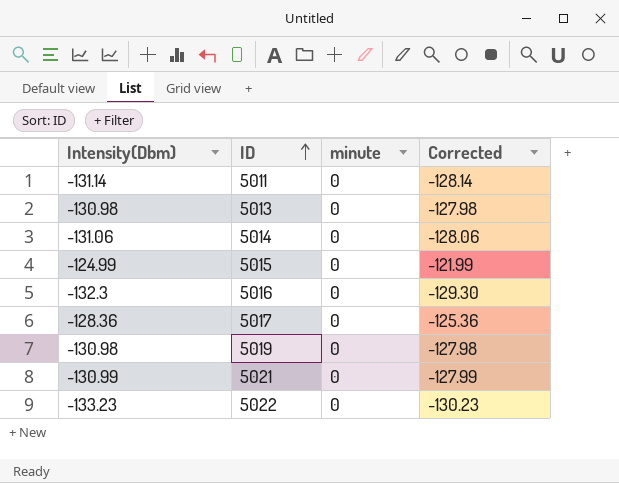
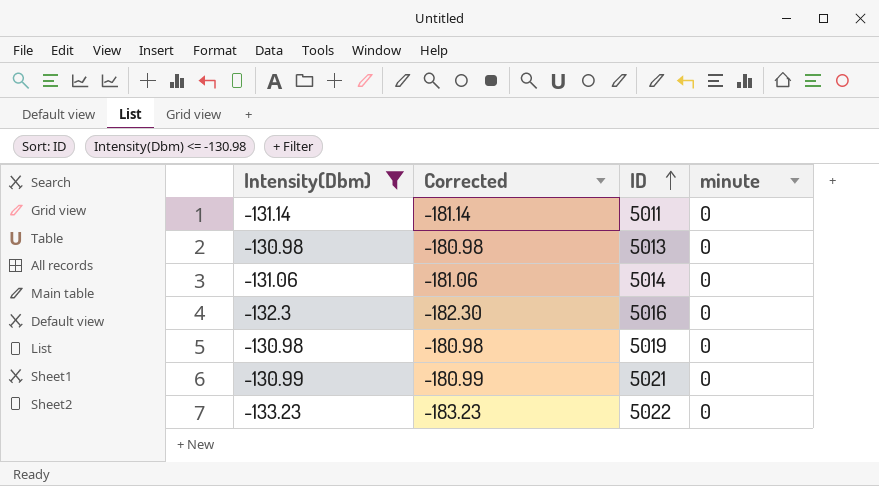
filter: none -> Intensity(Dbm) <= -130.98
column Corrected | formula: [Intensity(Dbm)] + 3 -> [Intensity(Dbm)] - 50
column Corrected | position: 4 -> 2

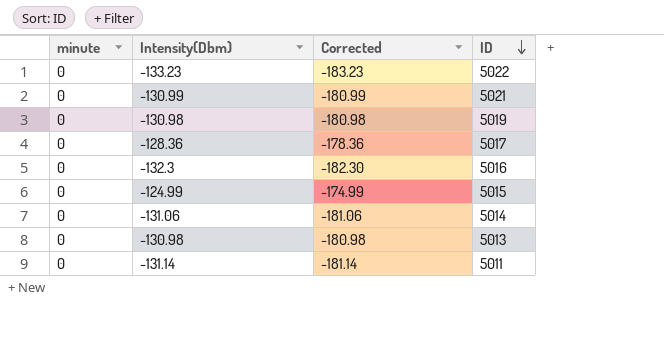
filter: Intensity(Dbm) <= -130.98 -> none
row order: ID ascending -> ID descending
column minute | position: 4 -> 1

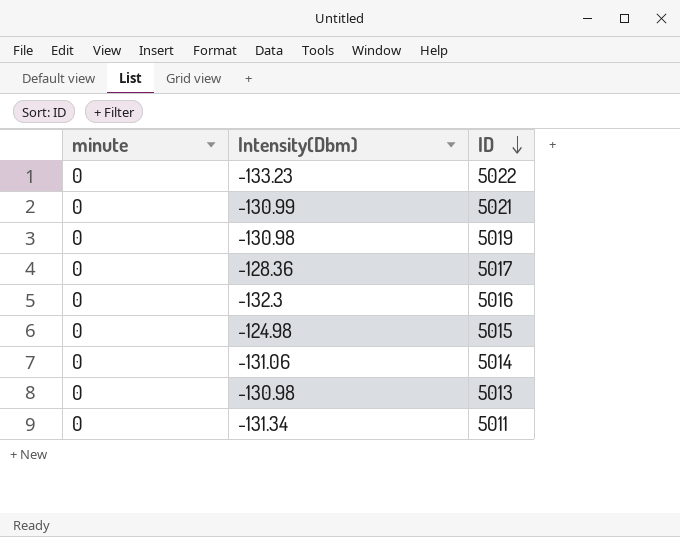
column Corrected | formula: [Intensity(Dbm)] - 50 -> none
5015 | Intensity(Dbm): -124.99 -> -124.98
5011 | Intensity(Dbm): -131.14 -> -131.34

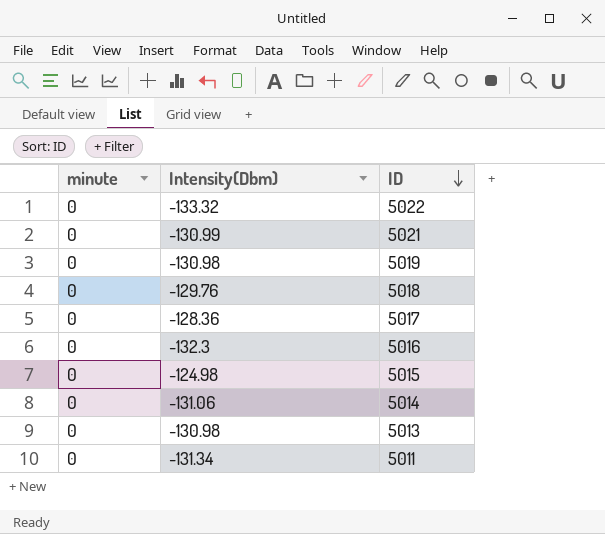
5022 | Intensity(Dbm): -133.23 -> -133.32
row 5018: none -> 0 | -129.76

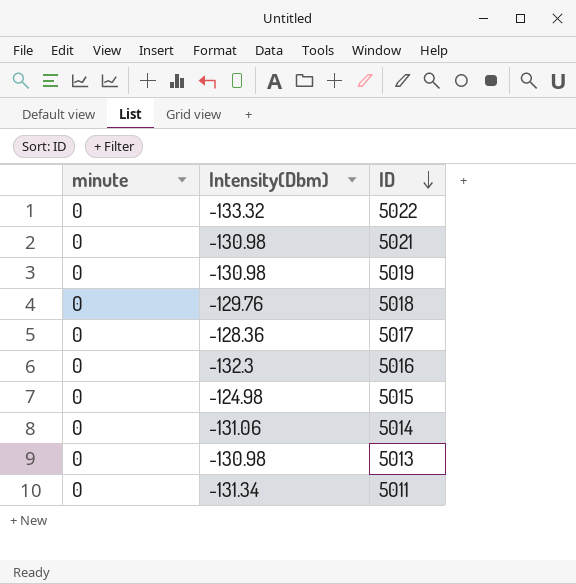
5021 | Intensity(Dbm): -130.99 -> -130.98

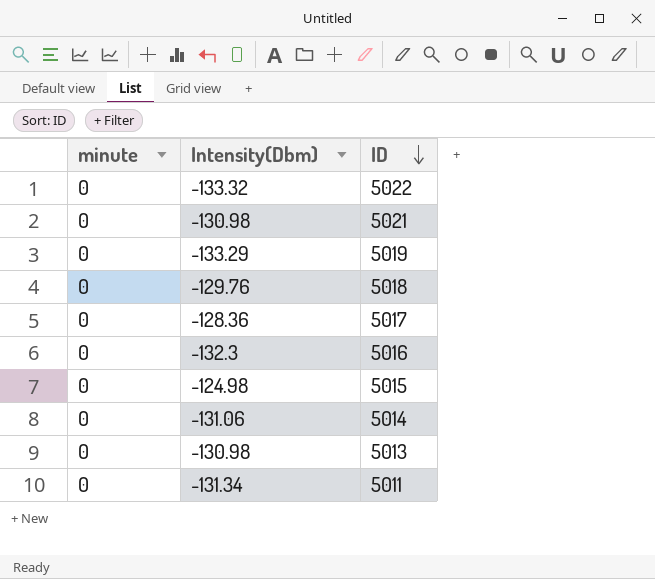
5019 | Intensity(Dbm): -130.98 -> -133.29

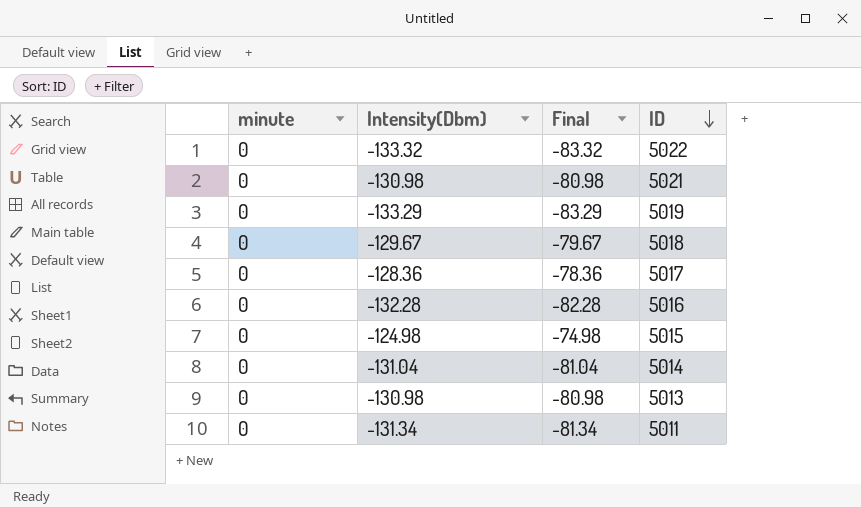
column Final | formula: none -> [Intensity(Dbm)] + 50
5018 | Intensity(Dbm): -129.76 -> -129.67
5016 | Intensity(Dbm): -132.3 -> -132.28
5014 | Intensity(Dbm): -131.06 -> -131.04

